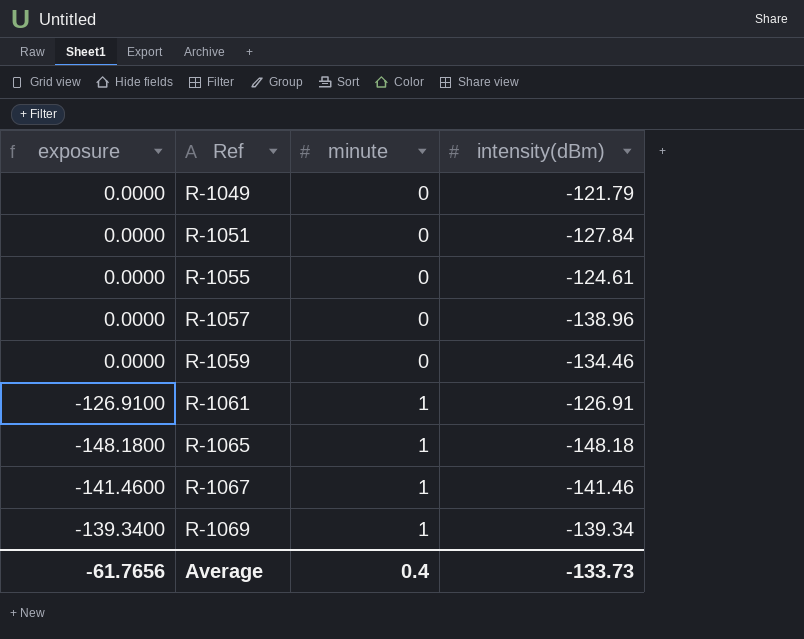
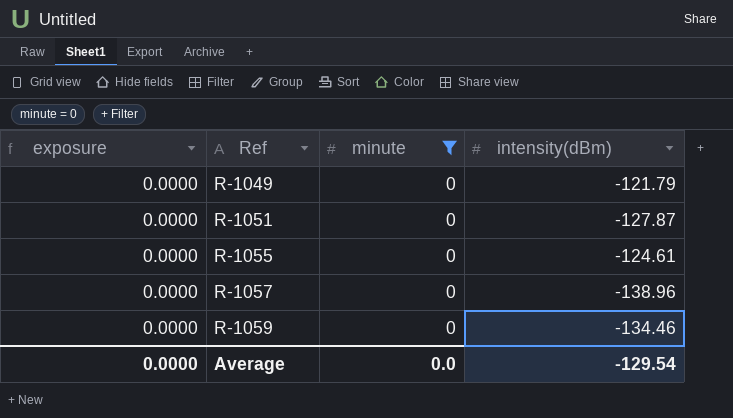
filter: none -> minute = 0
R-1051 | intensity(dBm): -127.84 -> -127.87
Average | exposure: -61.7656 -> 0.0000
Average | minute: 0.4 -> 0.0
Average | intensity(dBm): -133.73 -> -129.54

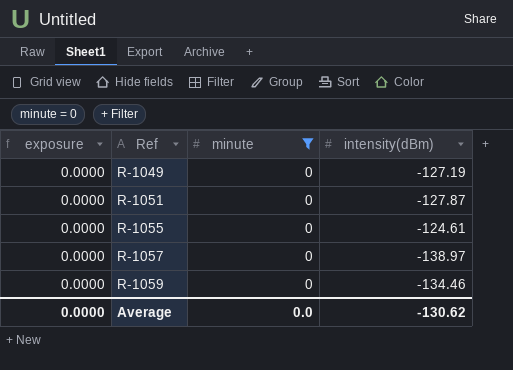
R-1049 | intensity(dBm): -121.79 -> -127.19
R-1057 | intensity(dBm): -138.96 -> -138.97
Average | intensity(dBm): -129.54 -> -130.62

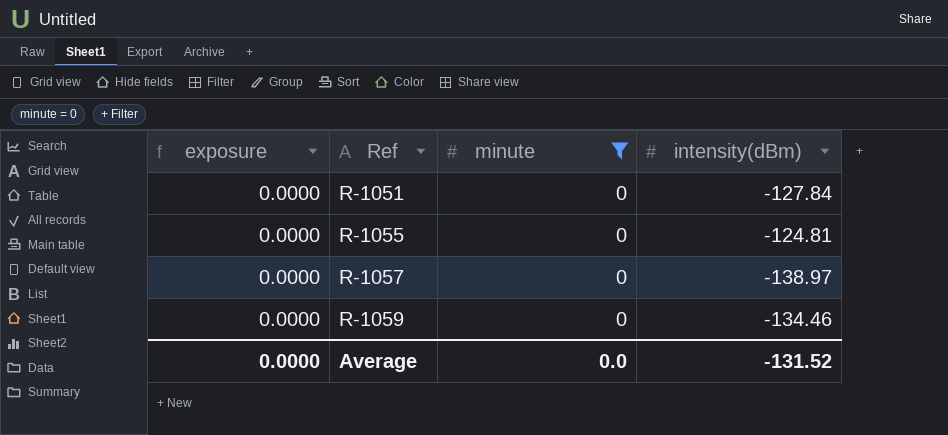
row R-1049: 0.0000 | 0 | -127.19 -> none
R-1051 | intensity(dBm): -127.87 -> -127.84
R-1055 | intensity(dBm): -124.61 -> -124.81
Average | intensity(dBm): -130.62 -> -131.52

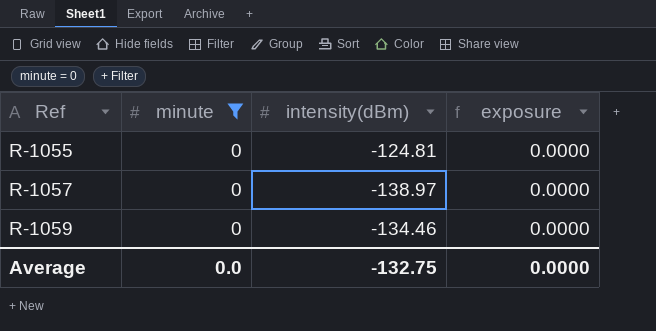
column exposure | position: 1 -> 4
row R-1051: 0.0000 | 0 | -127.84 -> none
Average | intensity(dBm): -131.52 -> -132.75

